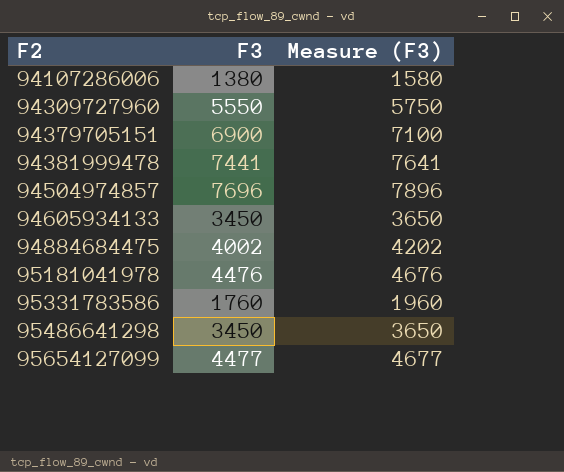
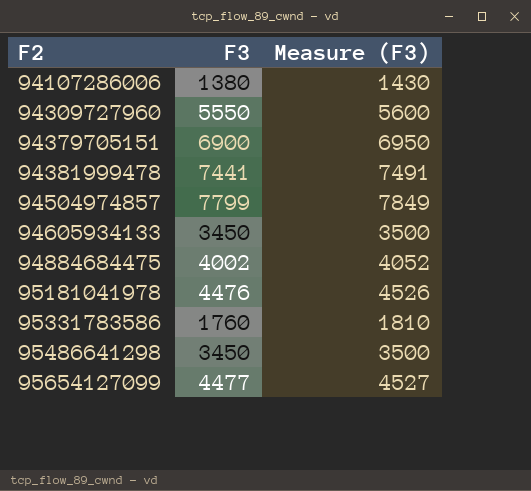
column Measure (F3) | formula: [F3] + 200 -> [F3] + 50
94504974857 | F3: 7696 -> 7799

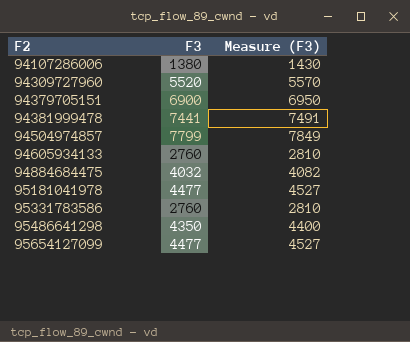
94309727960 | F3: 5550 -> 5520
94309727960 | Measure (F3): 5600 -> 5570
94605934133 | F3: 3450 -> 2760
94605934133 | Measure (F3): 3500 -> 2810
94884684475 | F3: 4002 -> 4032
94884684475 | Measure (F3): 4052 -> 4082
95181041978 | F3: 4476 -> 4477
95181041978 | Measure (F3): 4526 -> 4527
95331783586 | F3: 1760 -> 2760
95331783586 | Measure (F3): 1810 -> 2810
95486641298 | F3: 3450 -> 4350
95486641298 | Measure (F3): 3500 -> 4400

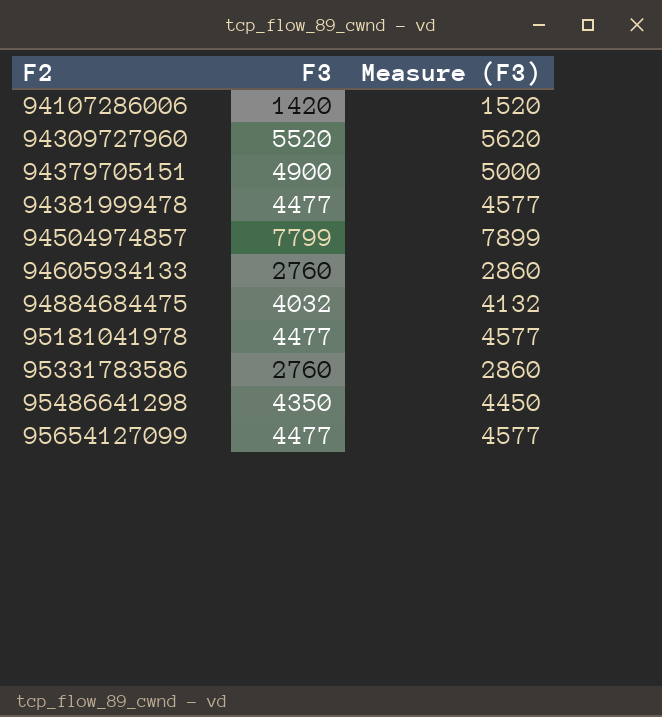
column Measure (F3) | formula: [F3] + 50 -> [F3] + 100
94107286006 | F3: 1380 -> 1420
94379705151 | F3: 6900 -> 4900
94381999478 | F3: 7441 -> 4477

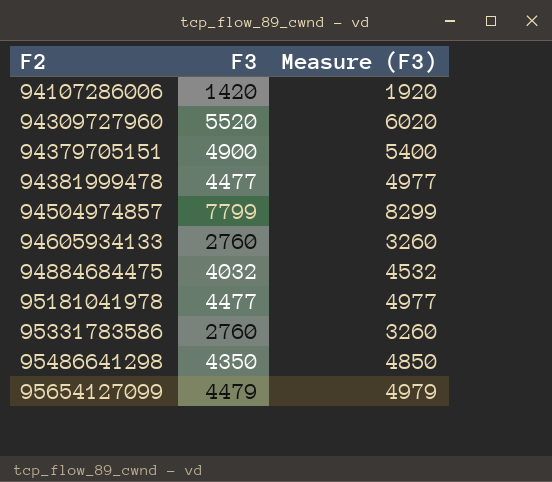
column Measure (F3) | formula: [F3] + 100 -> [F3] + 500
95654127099 | F3: 4477 -> 4479

